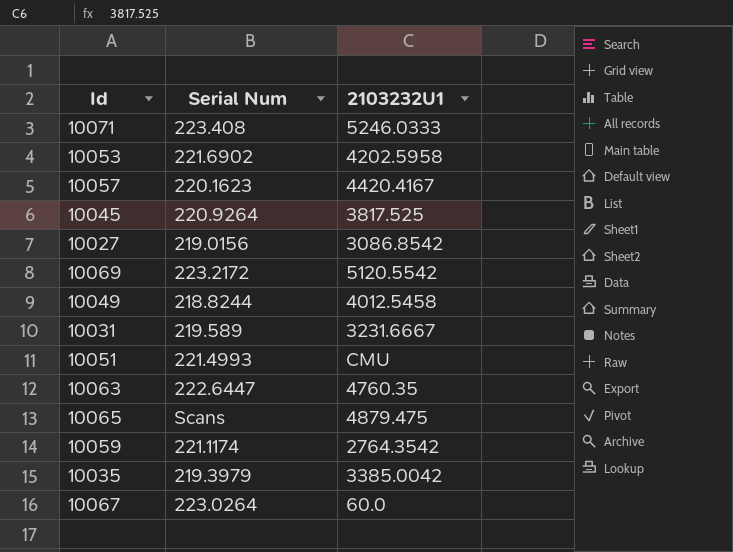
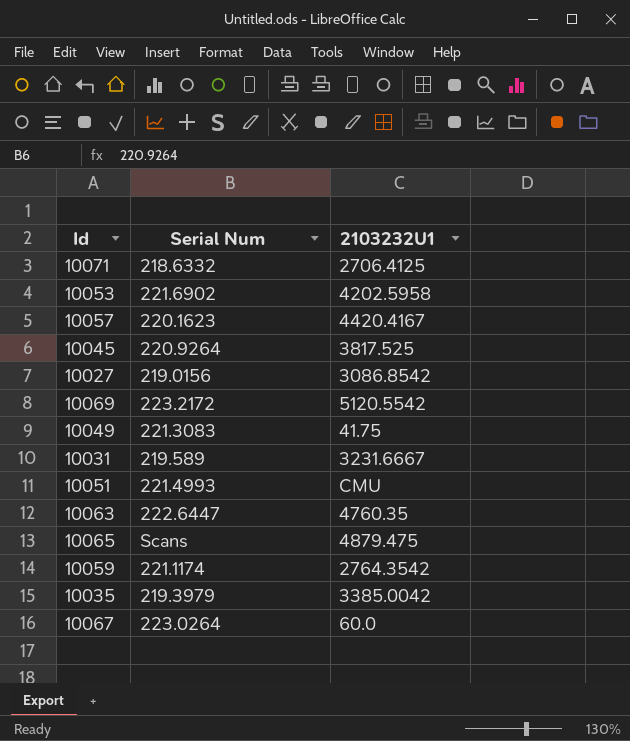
10071 | Serial Num: 223.408 -> 218.6332
10071 | 2103232U1: 5246.0333 -> 2706.4125
10049 | Serial Num: 218.8244 -> 221.3083
10049 | 2103232U1: 4012.5458 -> 41.75

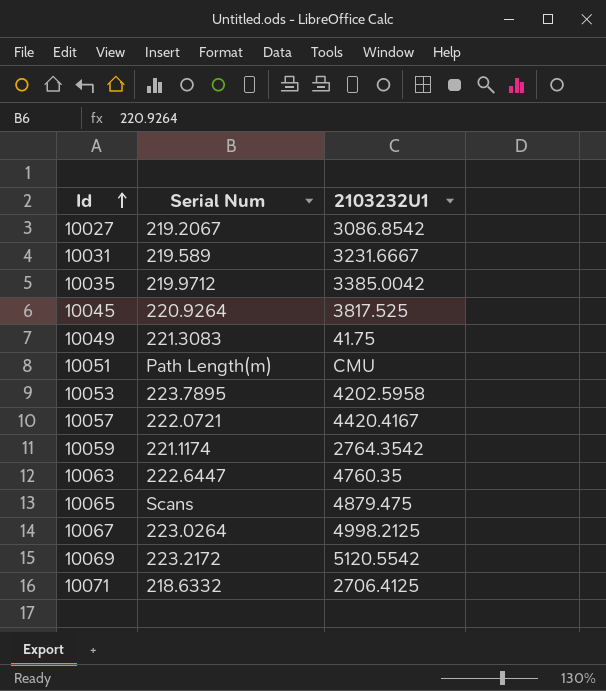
row order: none -> Id ascending
10027 | Serial Num: 219.0156 -> 219.2067
10035 | Serial Num: 219.3979 -> 219.9712
10051 | Serial Num: 221.4993 -> Path Length(m)
10053 | Serial Num: 221.6902 -> 223.7895
10057 | Serial Num: 220.1623 -> 222.0721
10067 | 2103232U1: 60.0 -> 4998.2125

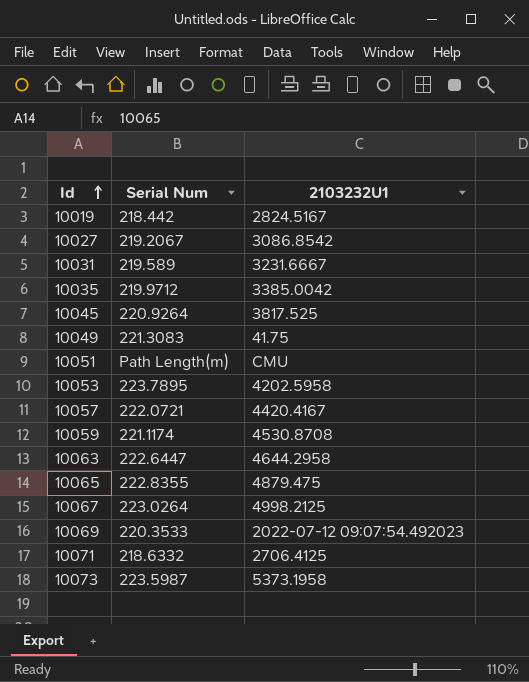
row 10019: none -> 218.442 | 2824.5167
10059 | 2103232U1: 2764.3542 -> 4530.8708
10063 | 2103232U1: 4760.35 -> 4644.2958
10065 | Serial Num: Scans -> 222.8355
10069 | Serial Num: 223.2172 -> 220.3533
10069 | 2103232U1: 5120.5542 -> 2022-07-12 09:07:54.492023
row 10073: none -> 223.5987 | 5373.1958

